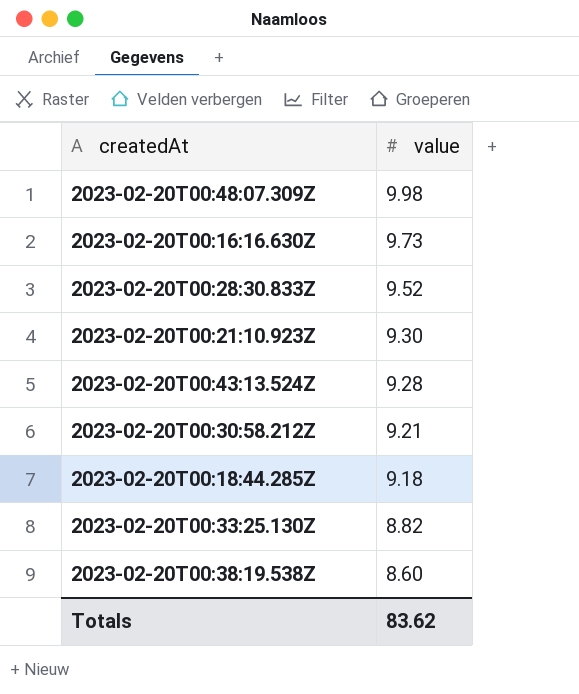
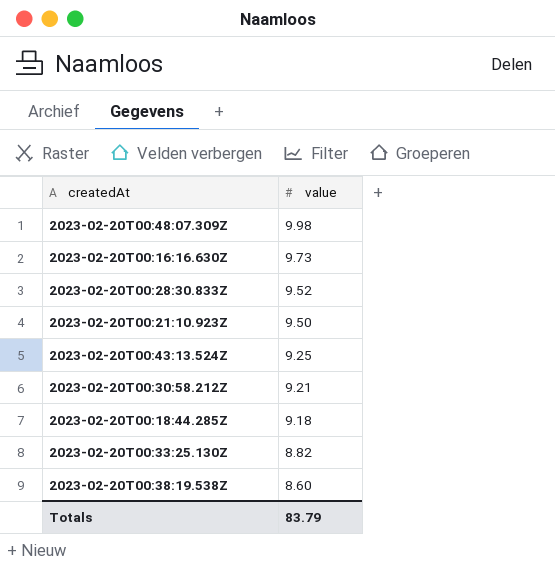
2023-02-20T00:21:10.923Z | value: 9.30 -> 9.50
2023-02-20T00:43:13.524Z | value: 9.28 -> 9.25
Totals | value: 83.62 -> 83.79

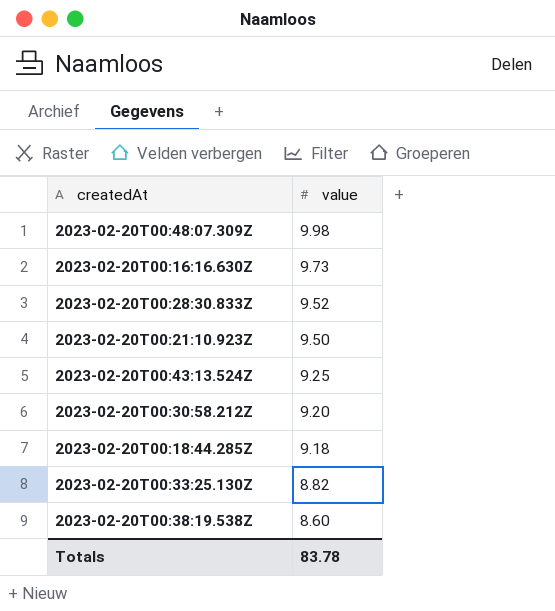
2023-02-20T00:30:58.212Z | value: 9.21 -> 9.20
Totals | value: 83.79 -> 83.78

